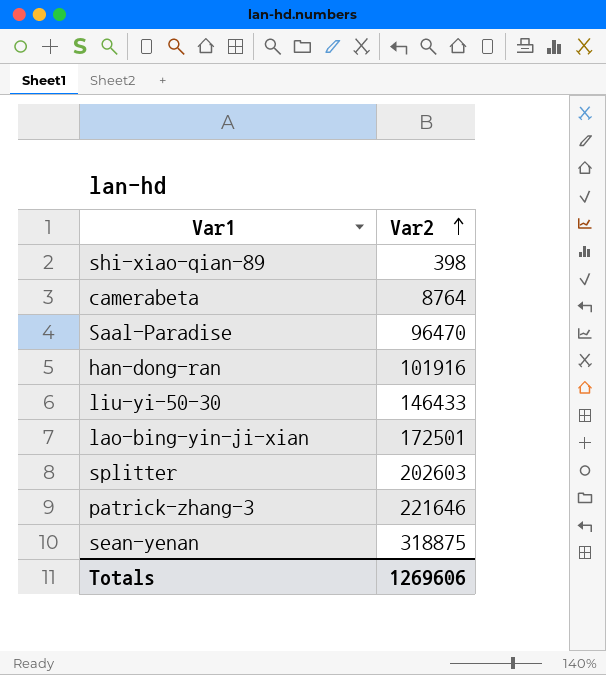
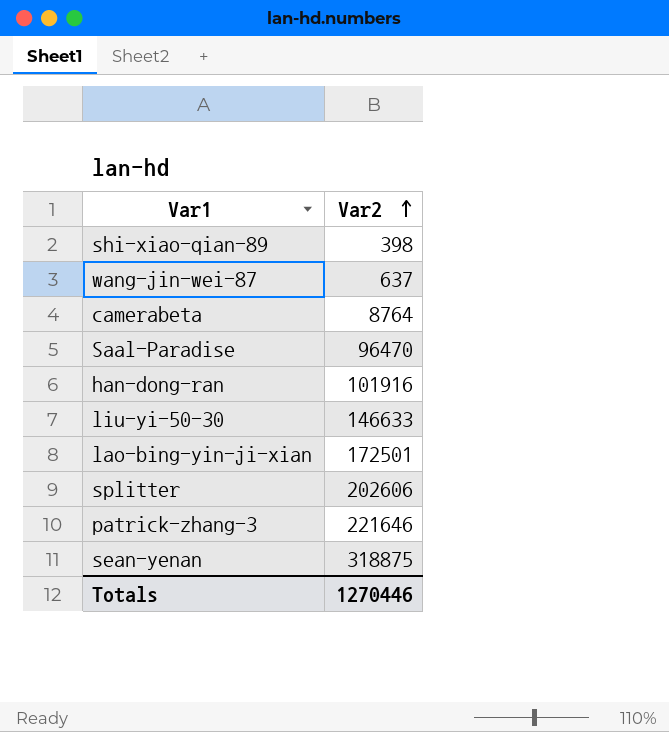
row wang-jin-wei-87: none -> 637
liu-yi-50-30 | Var2: 146433 -> 146633
splitter | Var2: 202603 -> 202606
Totals | Var2: 1269606 -> 1270446

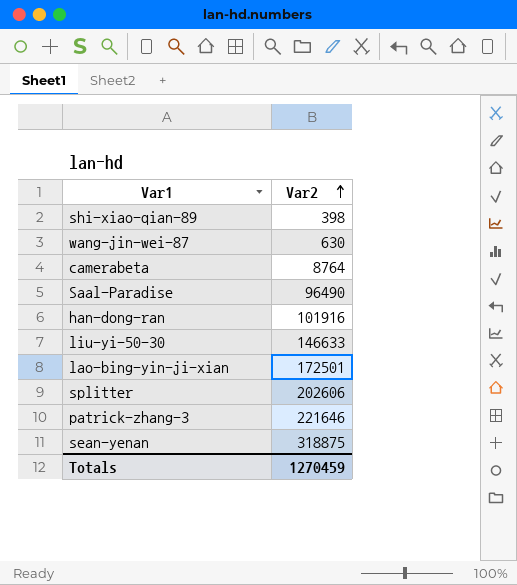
wang-jin-wei-87 | Var2: 637 -> 630
Saal-Paradise | Var2: 96470 -> 96490
Totals | Var2: 1270446 -> 1270459

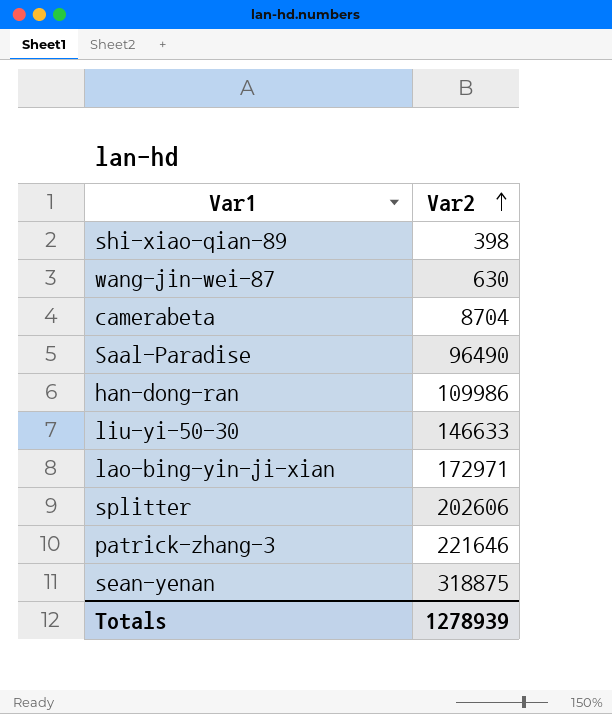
camerabeta | Var2: 8764 -> 8704
han-dong-ran | Var2: 101916 -> 109986
lao-bing-yin-ji-xian | Var2: 172501 -> 172971
Totals | Var2: 1270459 -> 1278939

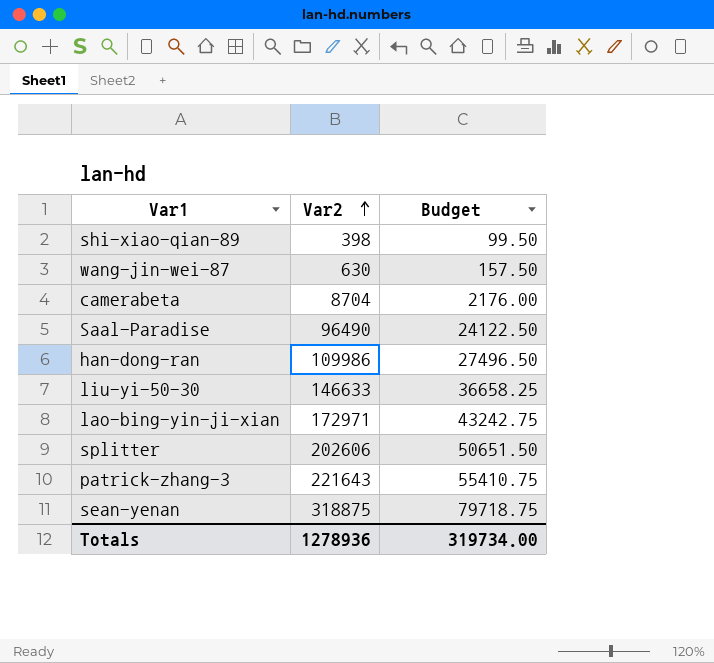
column Budget | formula: none -> [Var2] * 0.25
patrick-zhang-3 | Var2: 221646 -> 221643
Totals | Var2: 1278939 -> 1278936

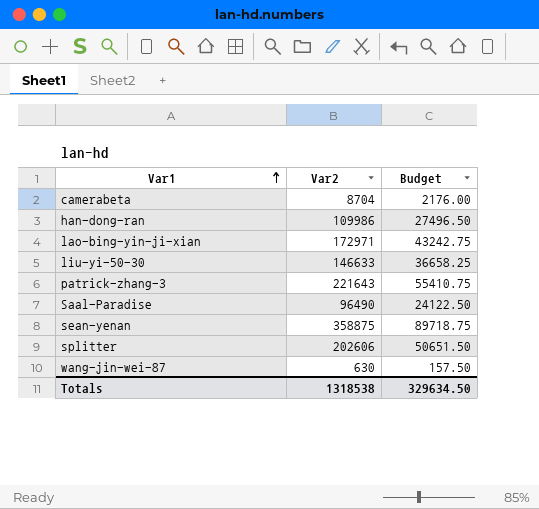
row order: Var2 ascending -> Var1 ascending
row shi-xiao-qian-89: 398 | 99.50 -> none
sean-yenan | Var2: 318875 -> 358875
sean-yenan | Budget: 79718.75 -> 89718.75
Totals | Var2: 1278936 -> 1318538
Totals | Budget: 319734.00 -> 329634.50

